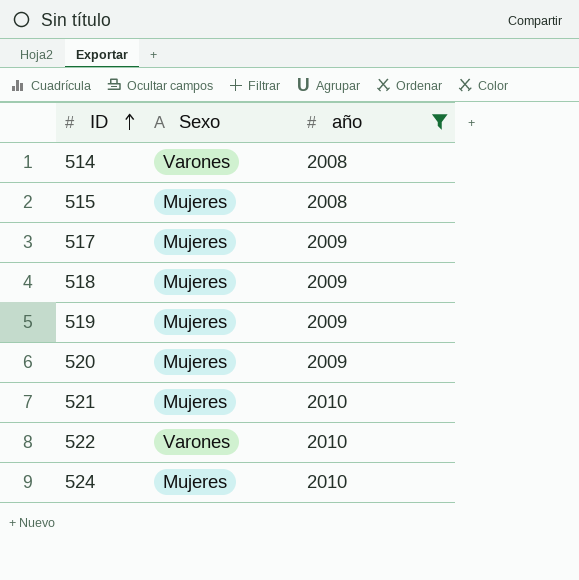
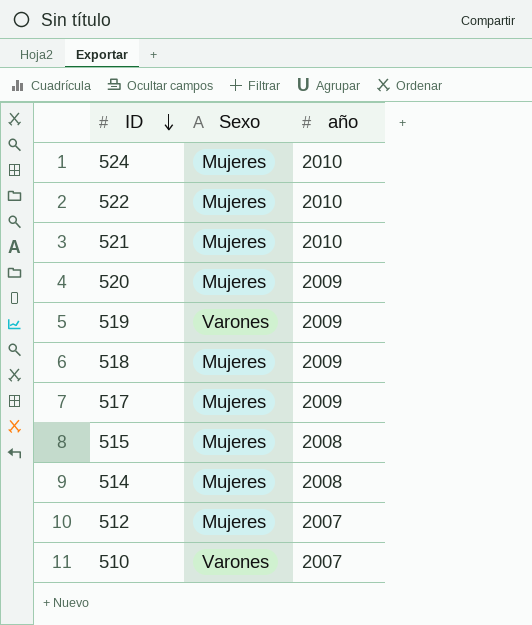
filter: año != 2007 -> none
row order: ID ascending -> ID descending
522 | Sexo: Varones -> Mujeres
519 | Sexo: Mujeres -> Varones
514 | Sexo: Varones -> Mujeres

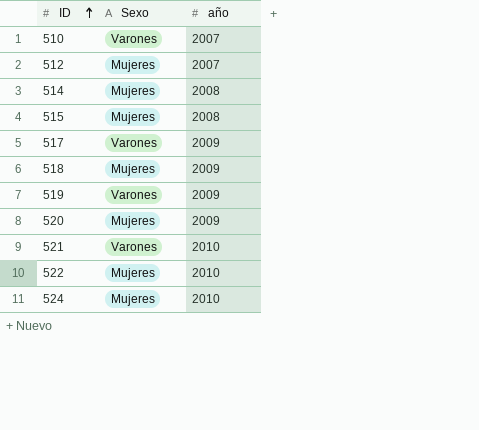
row order: ID descending -> ID ascending
517 | Sexo: Mujeres -> Varones
521 | Sexo: Mujeres -> Varones

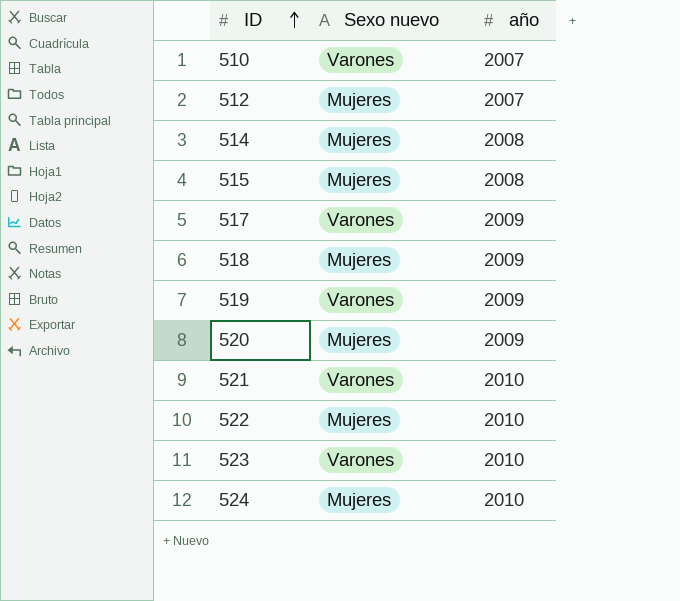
column name: Sexo -> Sexo nuevo
row 523: none -> Varones | 2010

